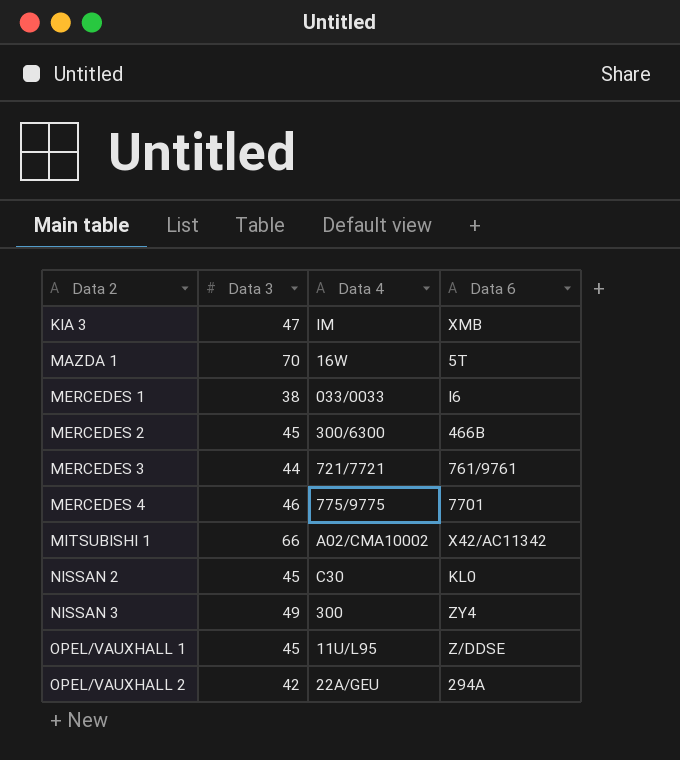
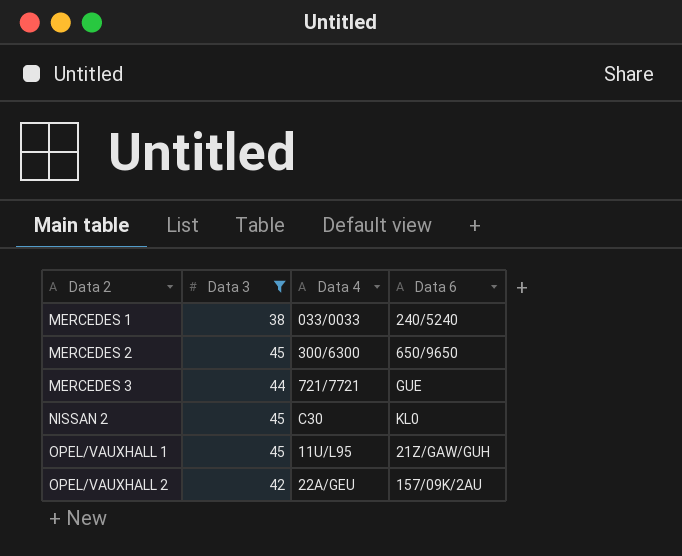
filter: none -> Data 3 <= 45
MERCEDES 1 | Data 6: I6 -> 240/5240
MERCEDES 2 | Data 6: 466B -> 650/9650
MERCEDES 3 | Data 6: 761/9761 -> GUE
OPEL/VAUXHALL 1 | Data 6: Z/DDSE -> 21Z/GAW/GUH
OPEL/VAUXHALL 2 | Data 6: 294A -> 157/09K/2AU

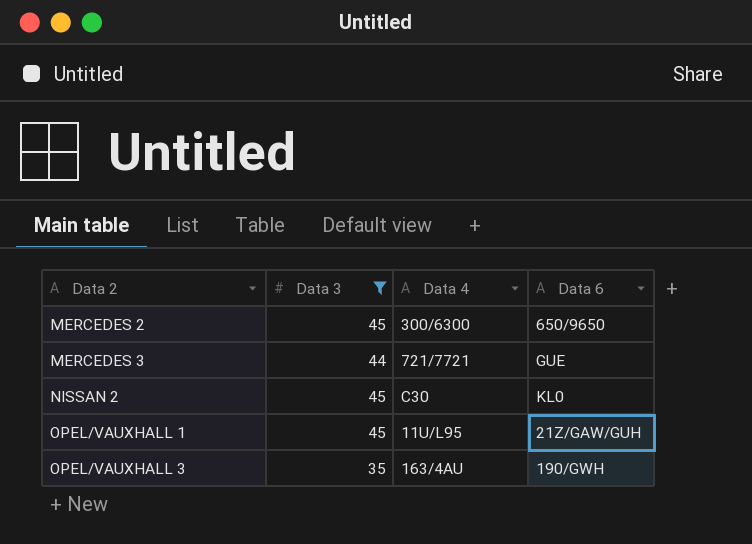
row MERCEDES 1: 38 | 033/0033 | 240/5240 -> none
row OPEL/VAUXHALL 2: 42 | 22A/GEU | 157/09K/2AU -> none
row OPEL/VAUXHALL 3: none -> 35 | 163/4AU | 190/GWH

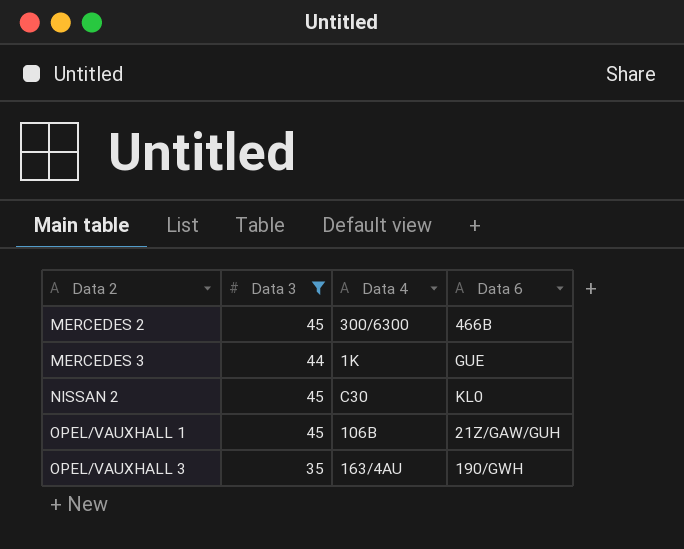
MERCEDES 2 | Data 6: 650/9650 -> 466B
MERCEDES 3 | Data 4: 721/7721 -> 1K
OPEL/VAUXHALL 1 | Data 4: 11U/L95 -> 106B

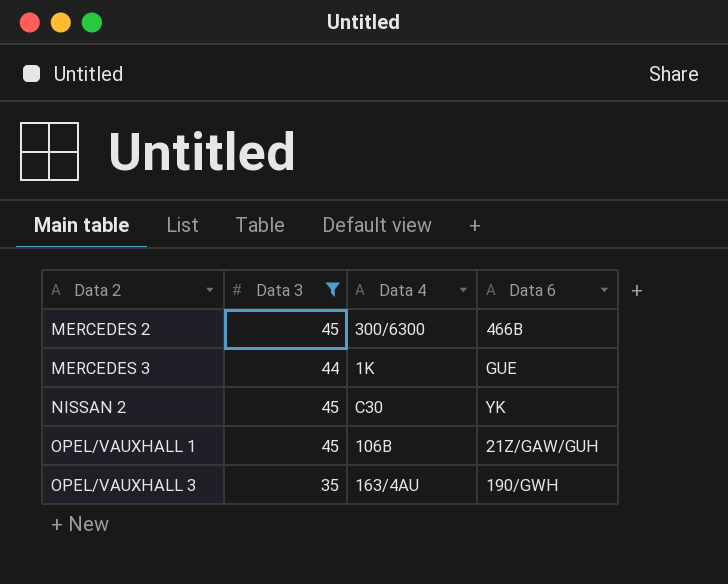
NISSAN 2 | Data 6: KL0 -> YK

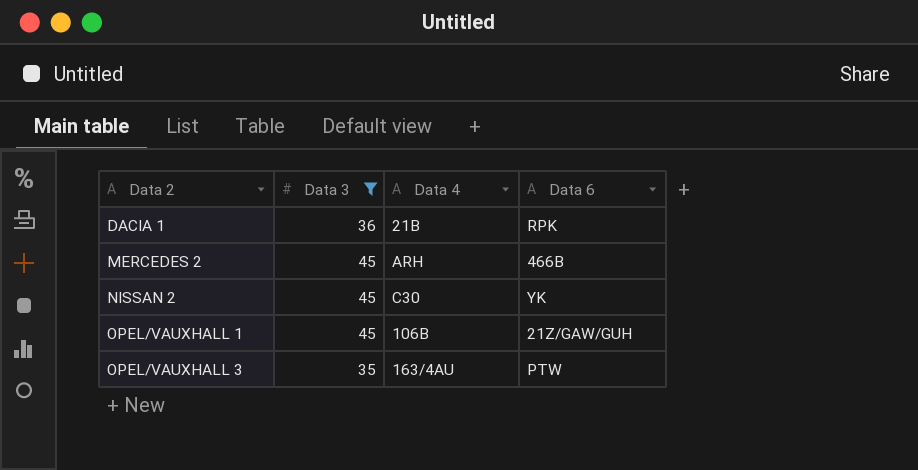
row MERCEDES 3: 44 | 1K | GUE -> none
row DACIA 1: none -> 36 | 21B | RPK
MERCEDES 2 | Data 4: 300/6300 -> ARH
OPEL/VAUXHALL 3 | Data 6: 190/GWH -> PTW

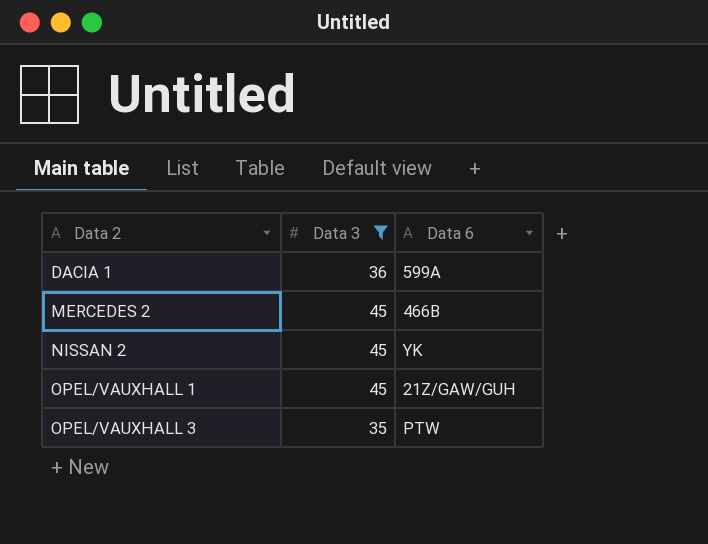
column Data 4 | position: 3 -> none
DACIA 1 | Data 6: RPK -> 599A

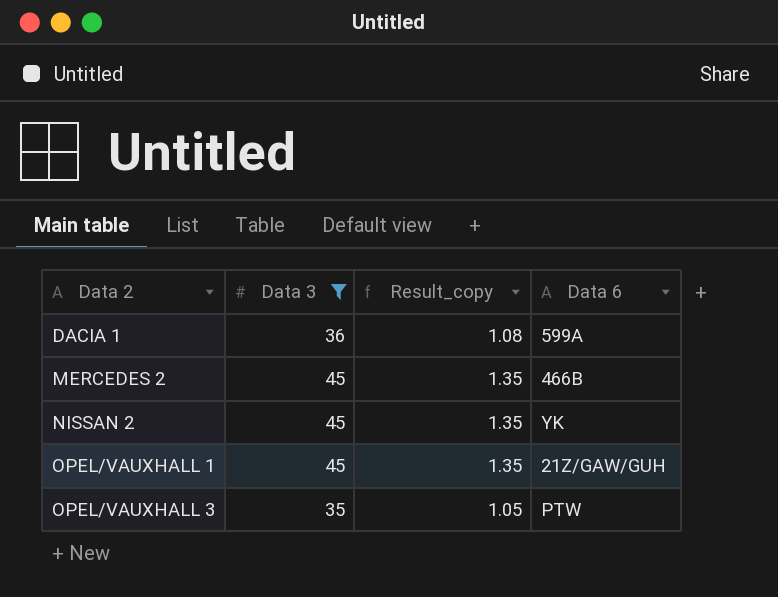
column Result_copy | formula: none -> [Data 3] * 0.03

